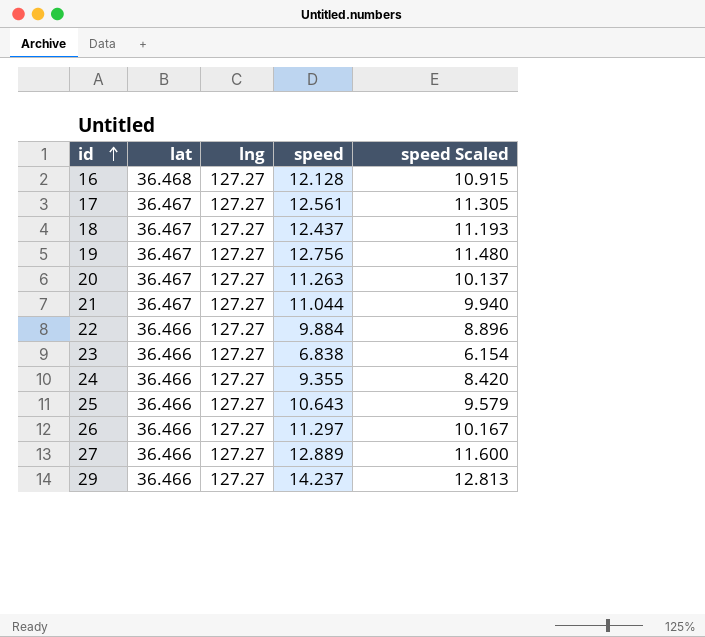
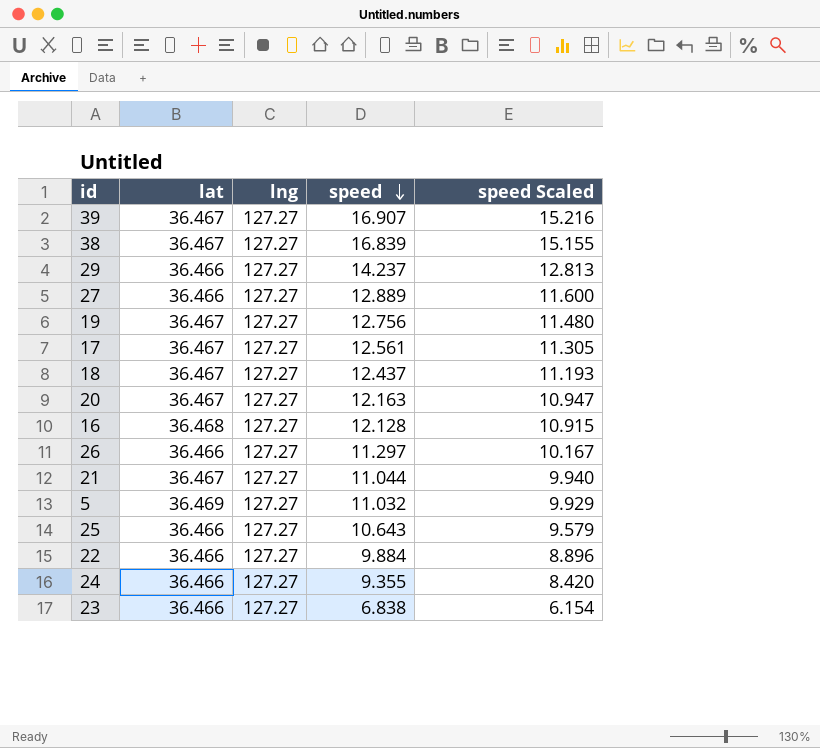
row order: id ascending -> speed descending
row 39: none -> 36.467 | 127.27 | 16.907 | 15.216
row 38: none -> 36.467 | 127.27 | 16.839 | 15.155
20 | speed: 11.263 -> 12.163
20 | speed Scaled: 10.137 -> 10.947
row 5: none -> 36.469 | 127.27 | 11.032 | 9.929

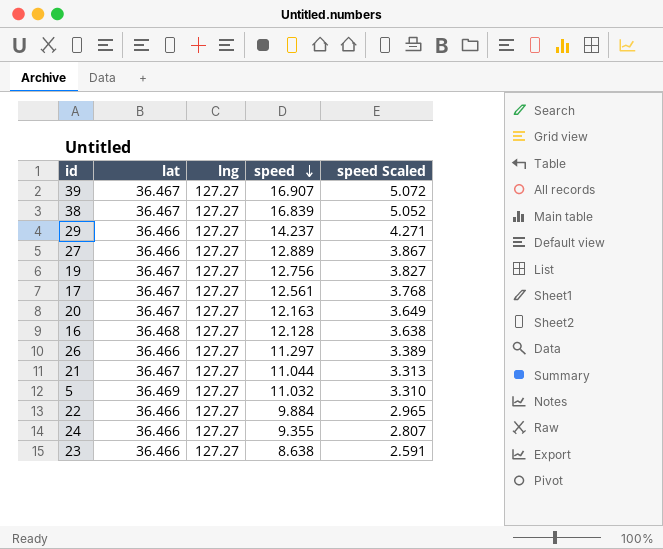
column speed Scaled | formula: [speed] * 0.9 -> [speed] * 0.3
row 18: 36.467 | 127.27 | 12.437 | 11.193 -> none
row 25: 36.466 | 127.27 | 10.643 | 9.579 -> none
23 | speed: 6.838 -> 8.638

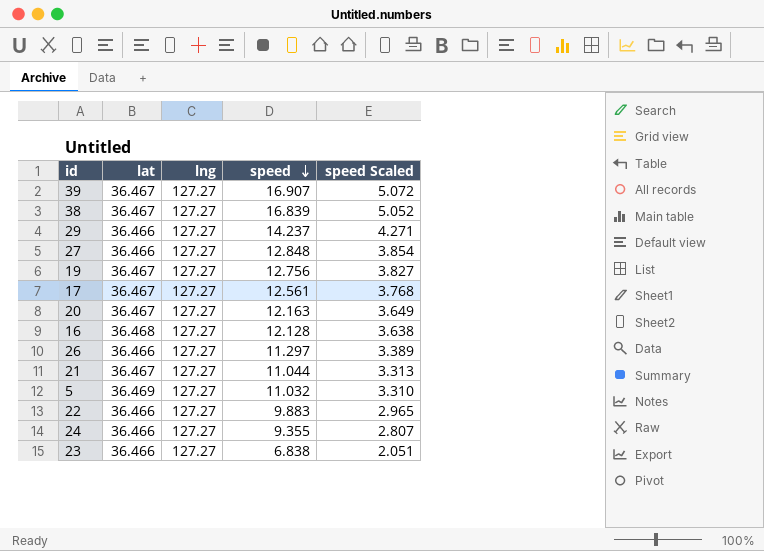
27 | speed: 12.889 -> 12.848
27 | speed Scaled: 3.867 -> 3.854
22 | speed: 9.884 -> 9.883
23 | speed: 8.638 -> 6.838
23 | speed Scaled: 2.591 -> 2.051

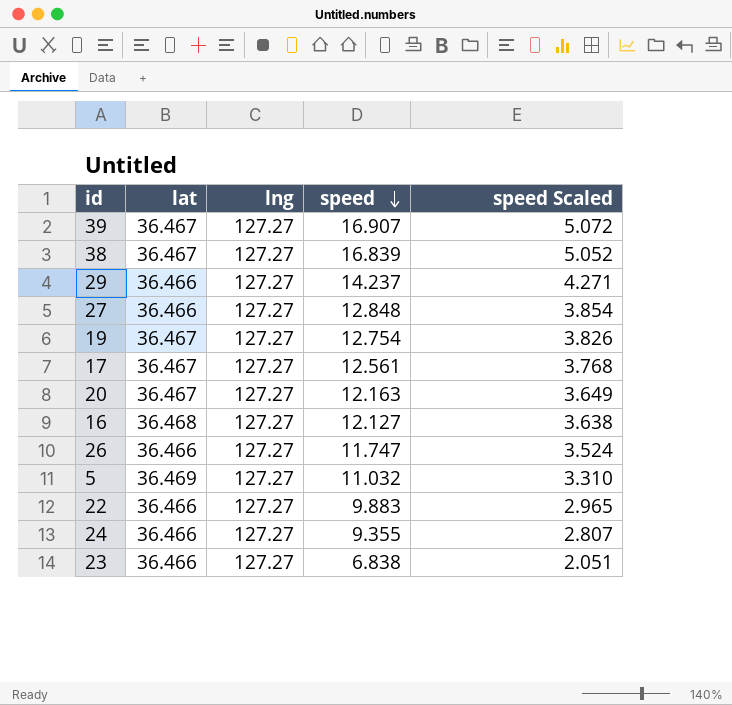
row 21: 36.467 | 127.27 | 11.044 | 3.313 -> none
19 | speed: 12.756 -> 12.754
19 | speed Scaled: 3.827 -> 3.826
16 | speed: 12.128 -> 12.127
26 | speed: 11.297 -> 11.747
26 | speed Scaled: 3.389 -> 3.524

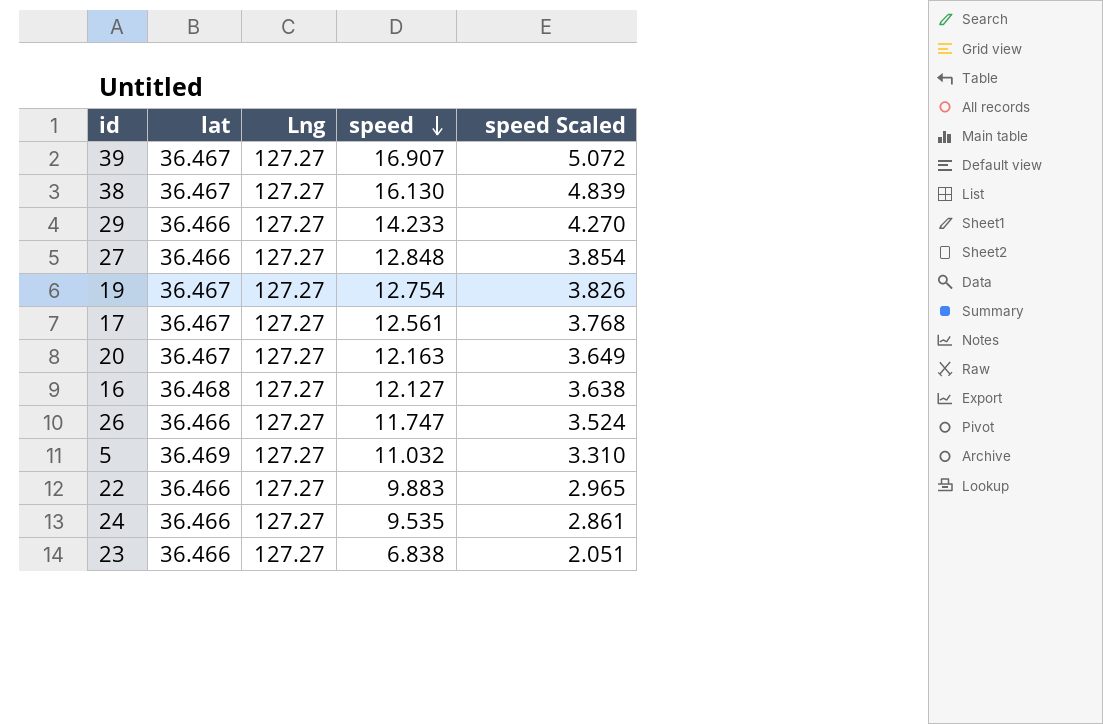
column name: lng -> Lng
38 | speed: 16.839 -> 16.130
38 | speed Scaled: 5.052 -> 4.839
29 | speed: 14.237 -> 14.233
29 | speed Scaled: 4.271 -> 4.270
24 | speed: 9.355 -> 9.535
24 | speed Scaled: 2.807 -> 2.861

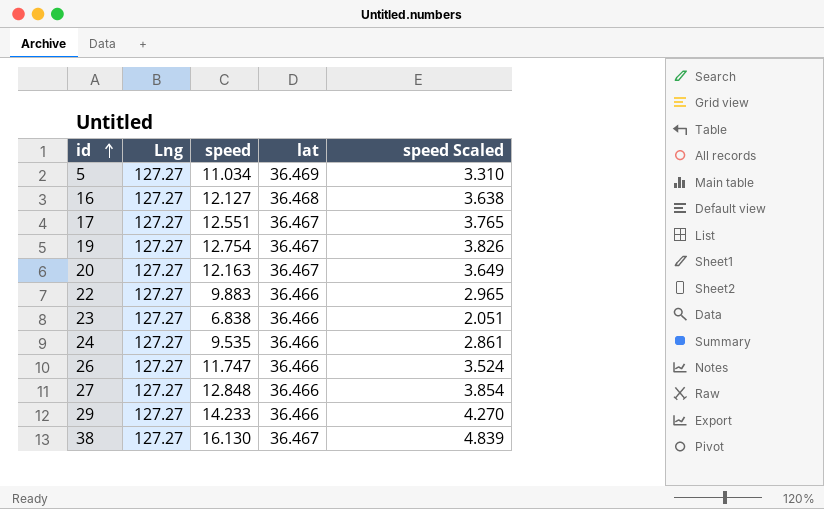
row order: speed descending -> id ascending
column lat | position: 2 -> 4
row 39: 36.467 | 127.27 | 16.907 | 5.072 -> none
5 | speed: 11.032 -> 11.034
17 | speed: 12.561 -> 12.551
17 | speed Scaled: 3.768 -> 3.765

